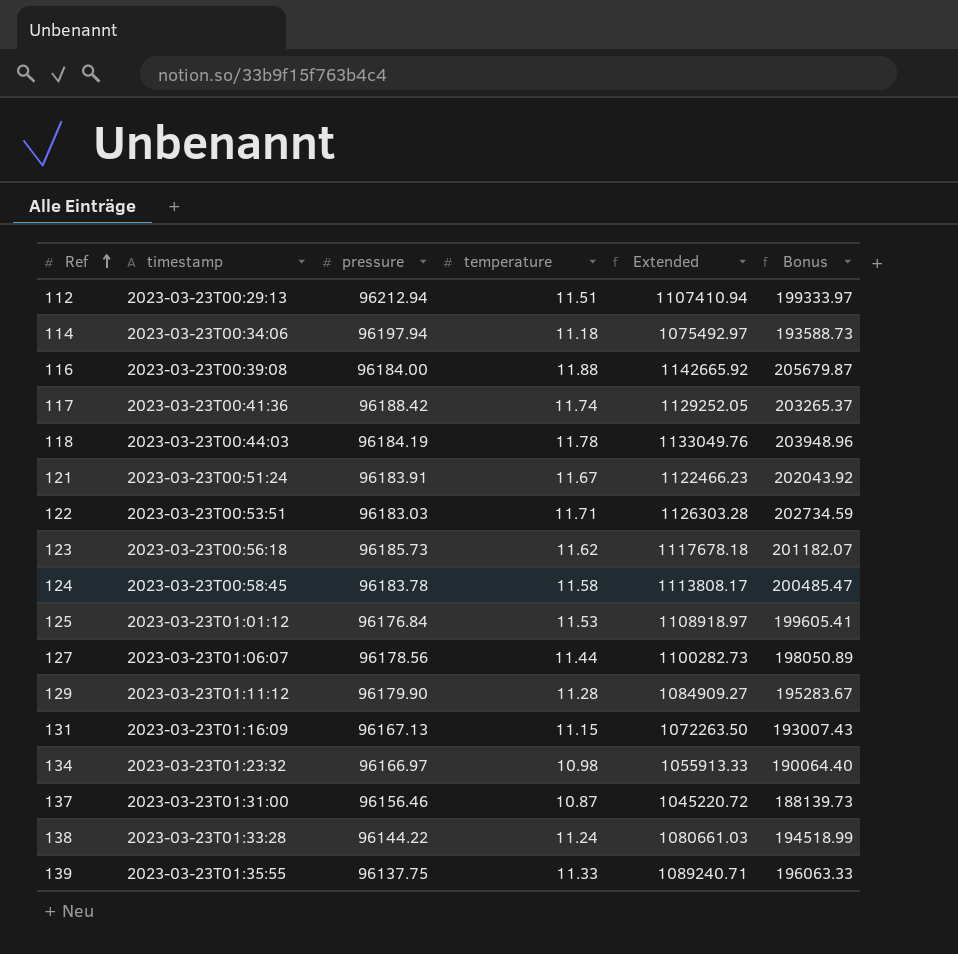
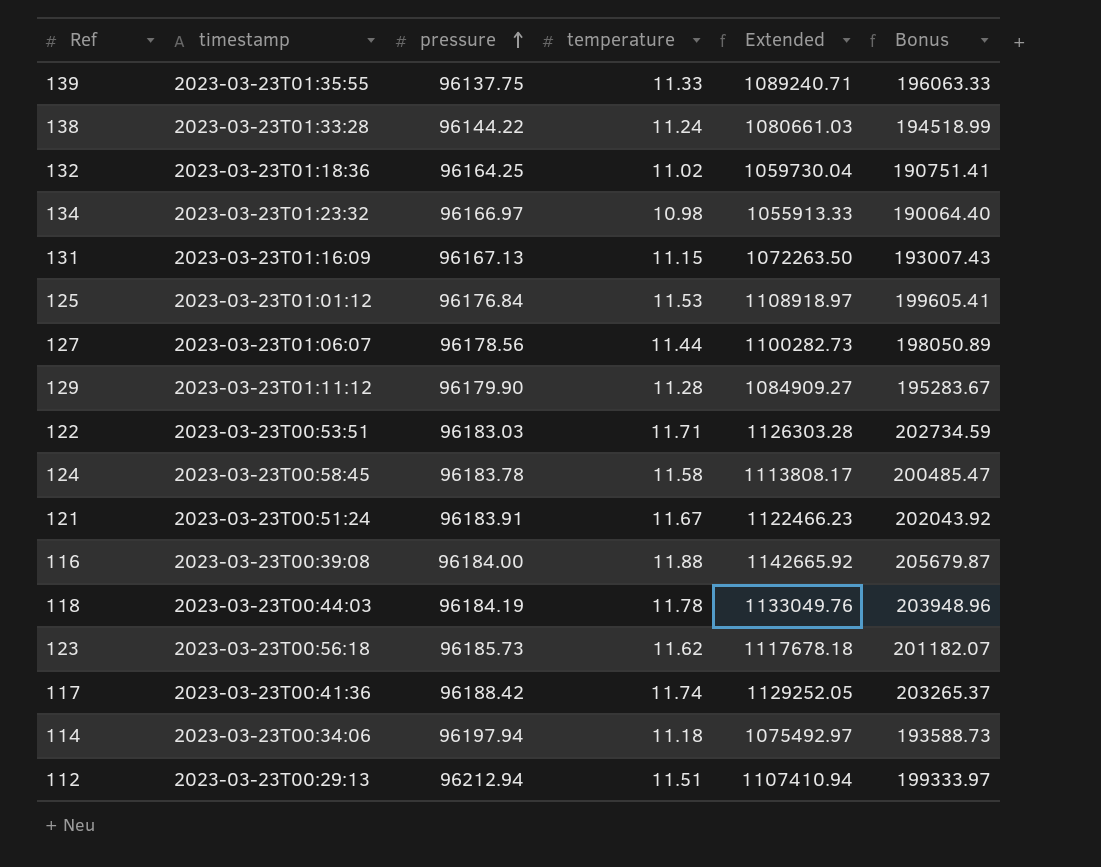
row order: Ref ascending -> pressure ascending
row 137: 2023-03-23T01:31:00 | 96156.46 | 10.87 | 1045220.72 | 188139.73 -> none
row 132: none -> 2023-03-23T01:18:36 | 96164.25 | 11.02 | 1059730.04 | 190751.41

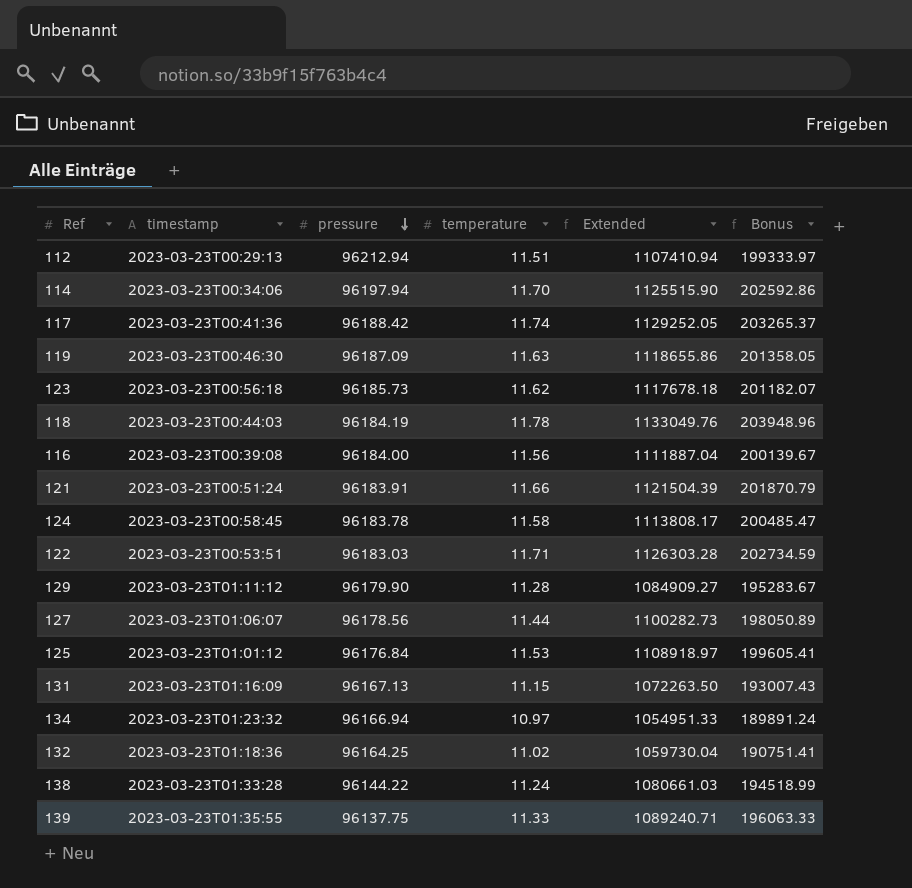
row order: pressure ascending -> pressure descending
114 | temperature: 11.18 -> 11.70
114 | Extended: 1075492.97 -> 1125515.90
114 | Bonus: 193588.73 -> 202592.86
row 119: none -> 2023-03-23T00:46:30 | 96187.09 | 11.63 | 1118655.86 | 201358.05
116 | temperature: 11.88 -> 11.56
116 | Extended: 1142665.92 -> 1111887.04
116 | Bonus: 205679.87 -> 200139.67
121 | temperature: 11.67 -> 11.66
121 | Extended: 1122466.23 -> 1121504.39
121 | Bonus: 202043.92 -> 201870.79
134 | pressure: 96166.97 -> 96166.94
134 | temperature: 10.98 -> 10.97
134 | Extended: 1055913.33 -> 1054951.33
134 | Bonus: 190064.40 -> 189891.24

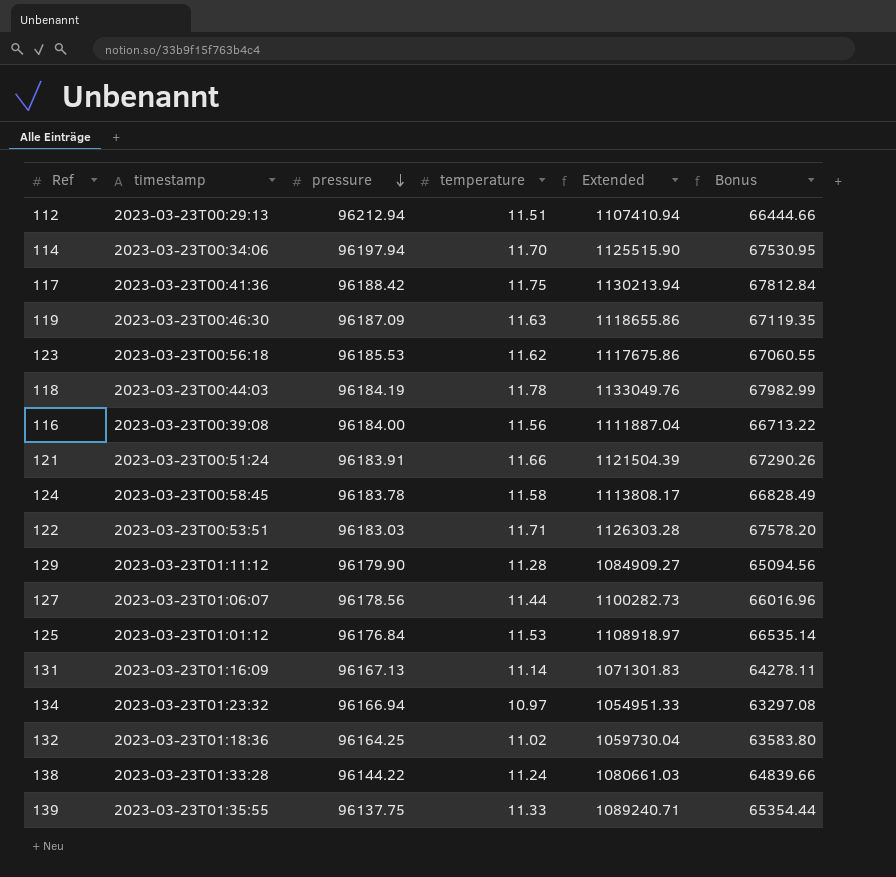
column Bonus | formula: [Extended] * 0.18 -> [Extended] * 0.06
117 | temperature: 11.74 -> 11.75
117 | Extended: 1129252.05 -> 1130213.94
123 | pressure: 96185.73 -> 96185.53
123 | Extended: 1117678.18 -> 1117675.86
131 | temperature: 11.15 -> 11.14
131 | Extended: 1072263.50 -> 1071301.83

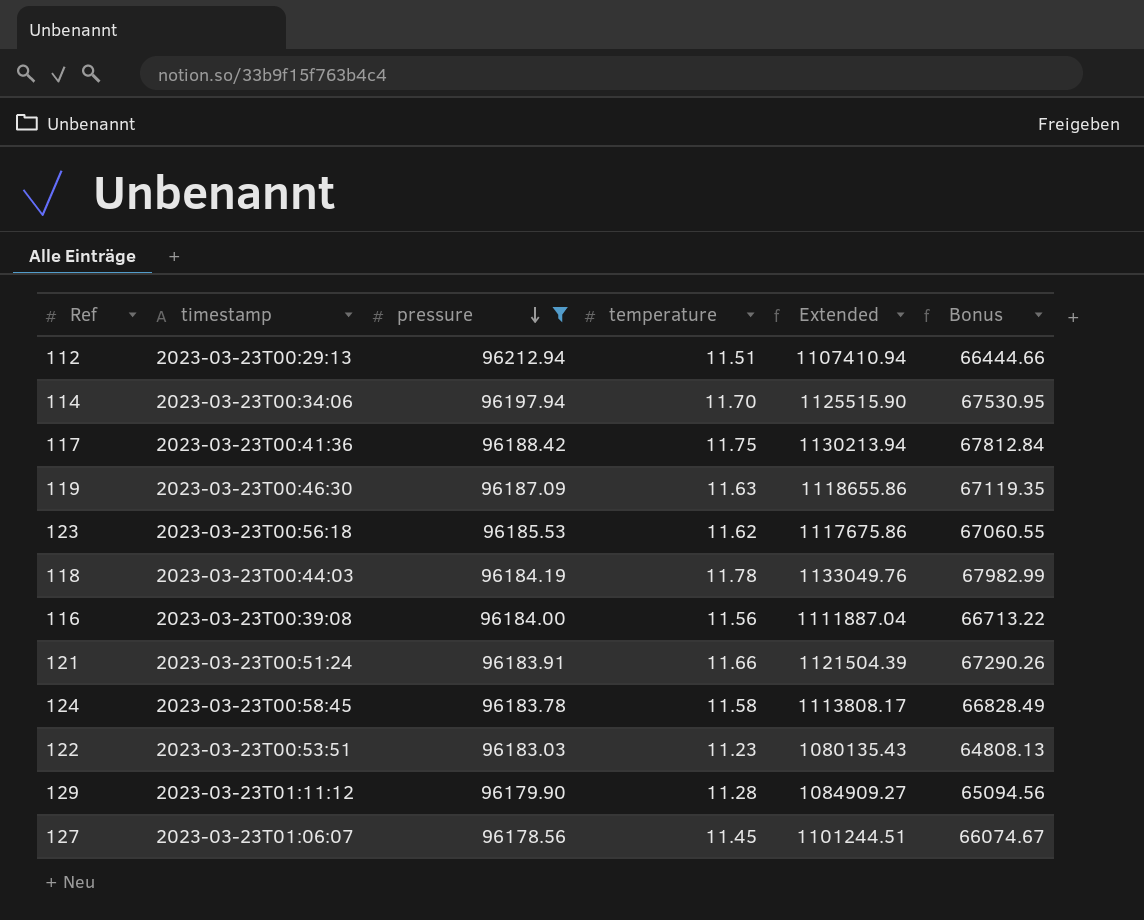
filter: none -> pressure >= 96178.56
122 | temperature: 11.71 -> 11.23
122 | Extended: 1126303.28 -> 1080135.43
122 | Bonus: 67578.20 -> 64808.13
127 | temperature: 11.44 -> 11.45
127 | Extended: 1100282.73 -> 1101244.51
127 | Bonus: 66016.96 -> 66074.67

